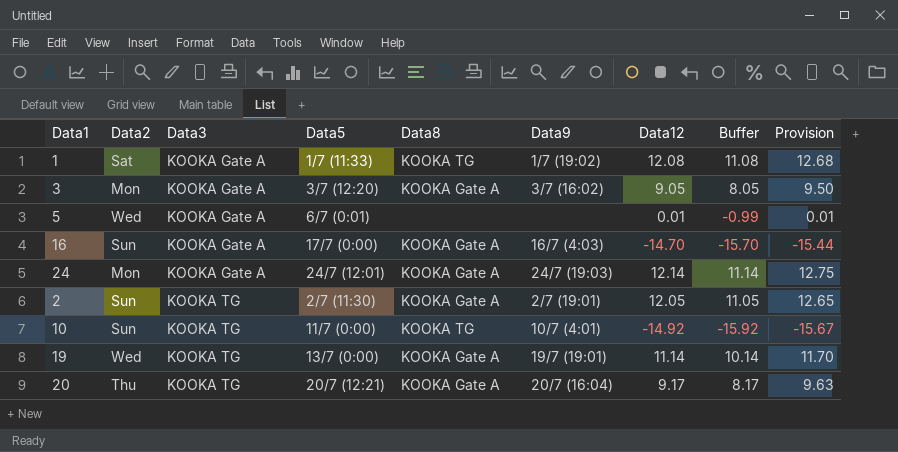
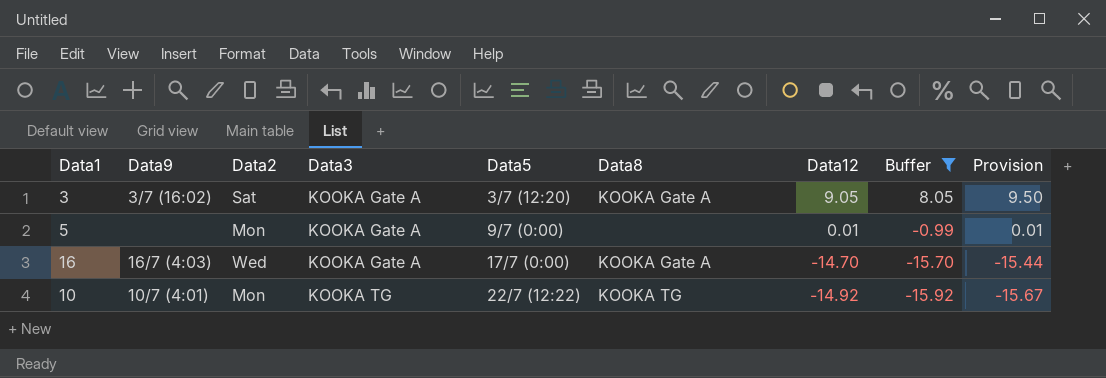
filter: none -> Buffer <= 8.05
column Data9 | position: 6 -> 2
3 | Data2: Mon -> Sat
5 | Data2: Wed -> Mon
5 | Data5: 6/7 (0:01) -> 9/7 (0:00)
16 | Data2: Sun -> Wed
10 | Data2: Sun -> Mon
10 | Data5: 11/7 (0:00) -> 22/7 (12:22)

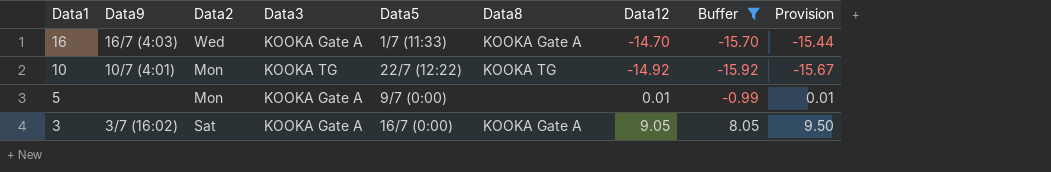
row order: Data3 ascending -> Data1 descending
16 | Data5: 17/7 (0:00) -> 1/7 (11:33)
3 | Data5: 3/7 (12:20) -> 16/7 (0:00)

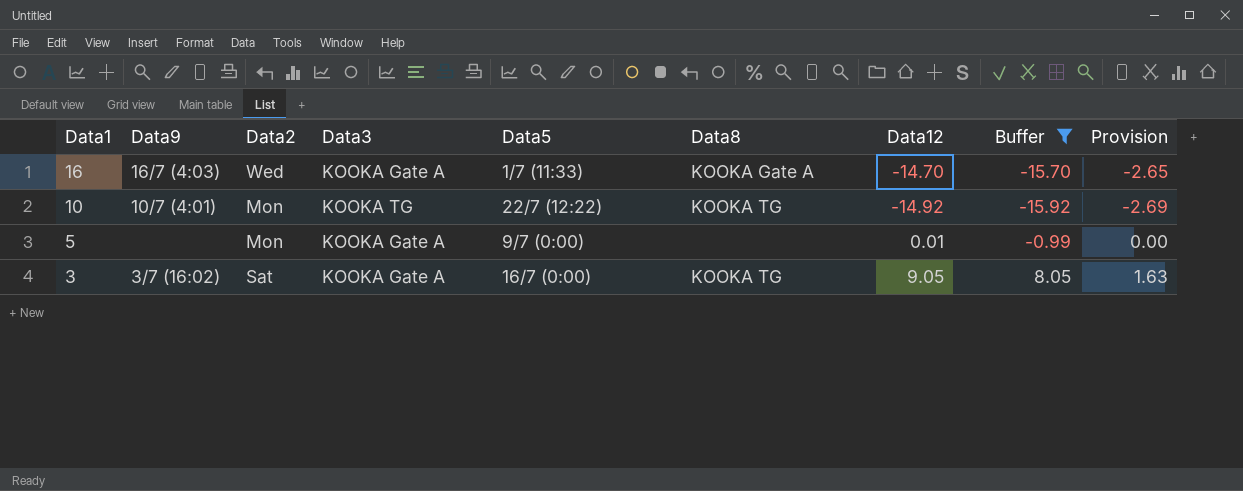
column Provision | formula: [Data12] * 1.05 -> [Data12] * 0.18
3 | Data8: KOOKA Gate A -> KOOKA TG

